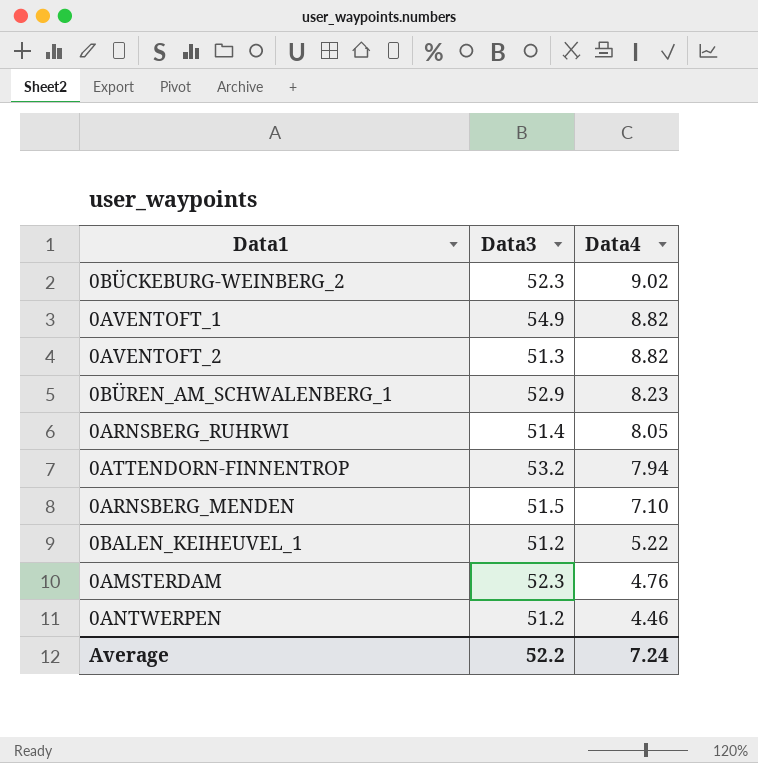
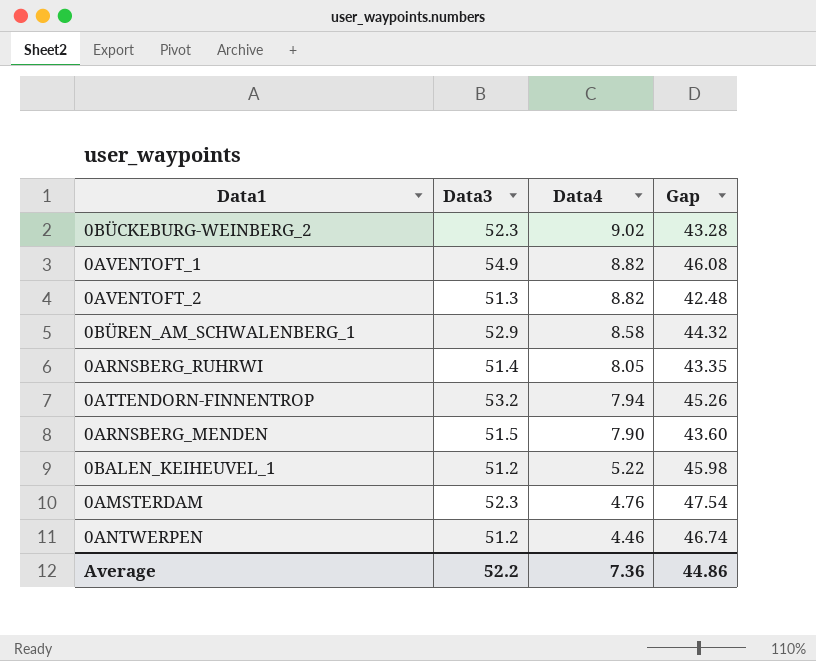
column Gap | formula: none -> [Data3] - [Data4]
0BÜREN_AM_SCHWALENBERG_1 | Data4: 8.23 -> 8.58
0ARNSBERG_MENDEN | Data4: 7.10 -> 7.90
Average | Data4: 7.24 -> 7.36

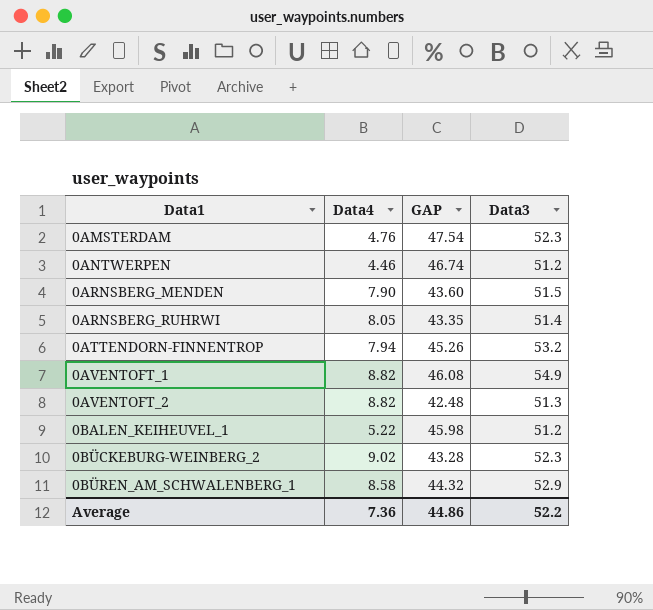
row order: Data4 descending -> Data1 ascending
column name: Gap -> GAP
column Data3 | position: 2 -> 4

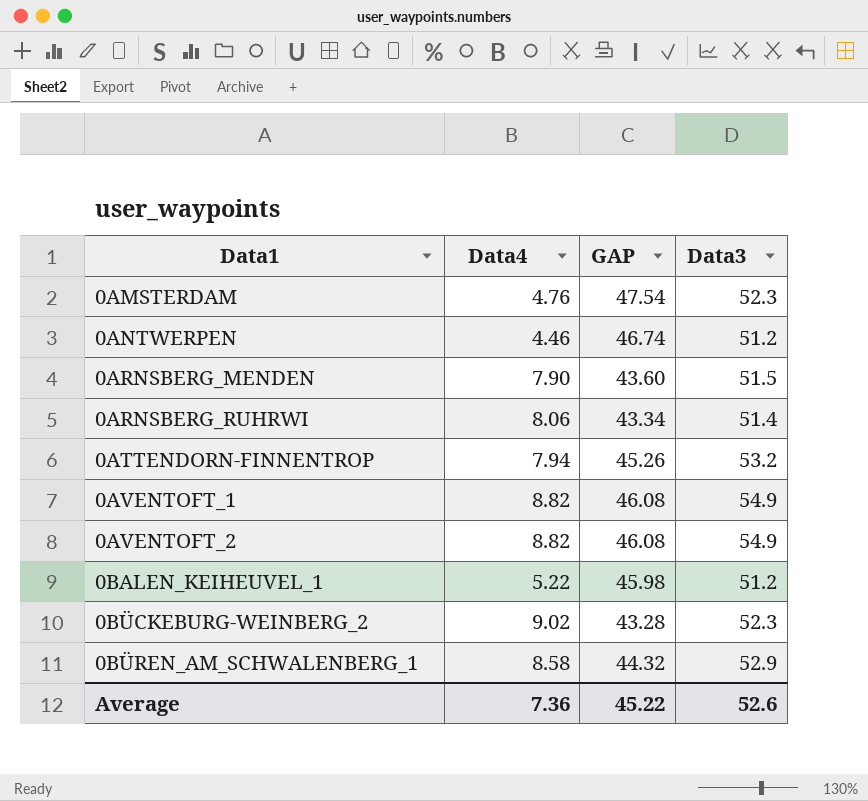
0ARNSBERG_RUHRWI | Data4: 8.05 -> 8.06
0ARNSBERG_RUHRWI | GAP: 43.35 -> 43.34
0AVENTOFT_2 | GAP: 42.48 -> 46.08
0AVENTOFT_2 | Data3: 51.3 -> 54.9
Average | GAP: 44.86 -> 45.22
Average | Data3: 52.2 -> 52.6

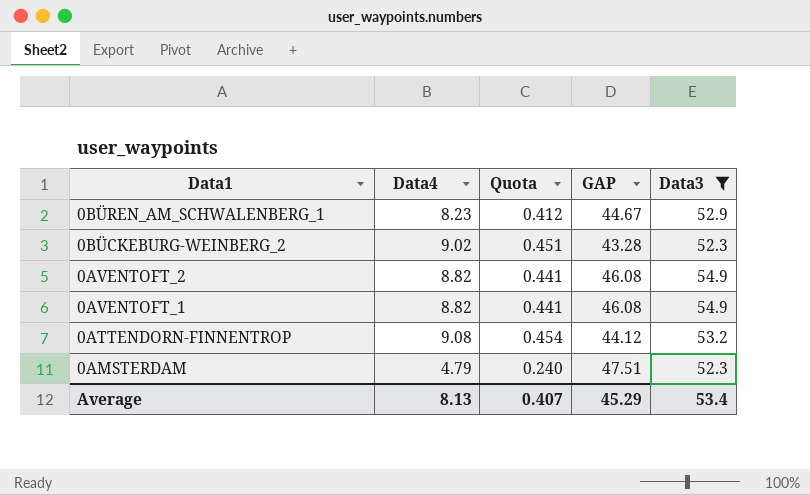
filter: none -> Data3 >= 52.3
row order: Data1 ascending -> Data1 descending
column Quota | formula: none -> [Data4] * 0.05
0BÜREN_AM_SCHWALENBERG_1 | Data4: 8.58 -> 8.23
0BÜREN_AM_SCHWALENBERG_1 | GAP: 44.32 -> 44.67
0ATTENDORN-FINNENTROP | Data4: 7.94 -> 9.08
0ATTENDORN-FINNENTROP | GAP: 45.26 -> 44.12
0AMSTERDAM | Data4: 4.76 -> 4.79
0AMSTERDAM | GAP: 47.54 -> 47.51
Average | Data4: 7.36 -> 8.13
Average | GAP: 45.22 -> 45.29
Average | Data3: 52.6 -> 53.4

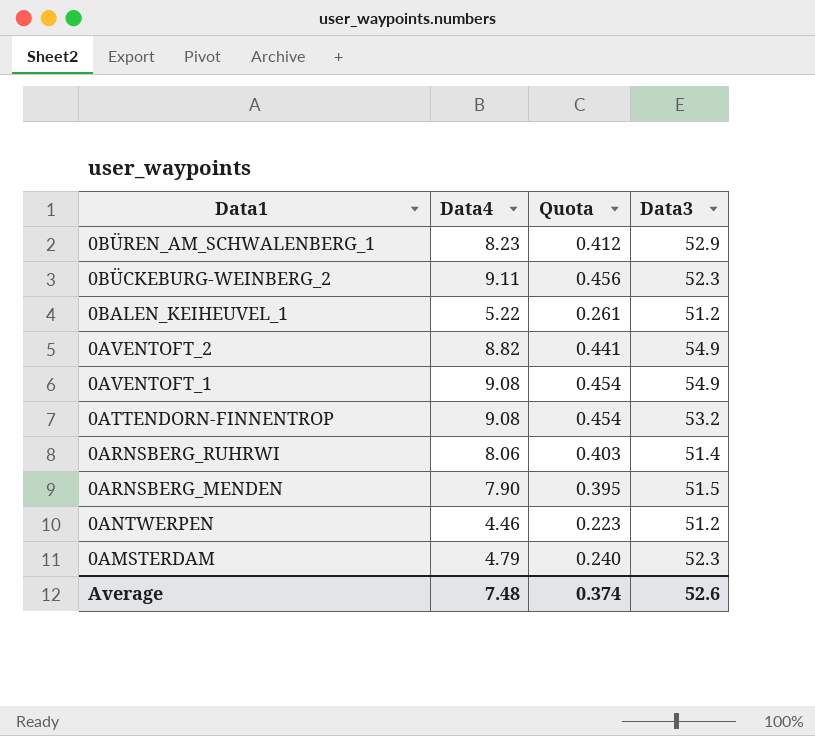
filter: Data3 >= 52.3 -> none
column GAP | formula: [Data3] - [Data4] -> none
0BÜCKEBURG-WEINBERG_2 | Data4: 9.02 -> 9.11
0BÜCKEBURG-WEINBERG_2 | Quota: 0.451 -> 0.456
0AVENTOFT_1 | Data4: 8.82 -> 9.08
0AVENTOFT_1 | Quota: 0.441 -> 0.454
Average | Data4: 8.13 -> 7.48
Average | Quota: 0.407 -> 0.374
Average | Data3: 53.4 -> 52.6

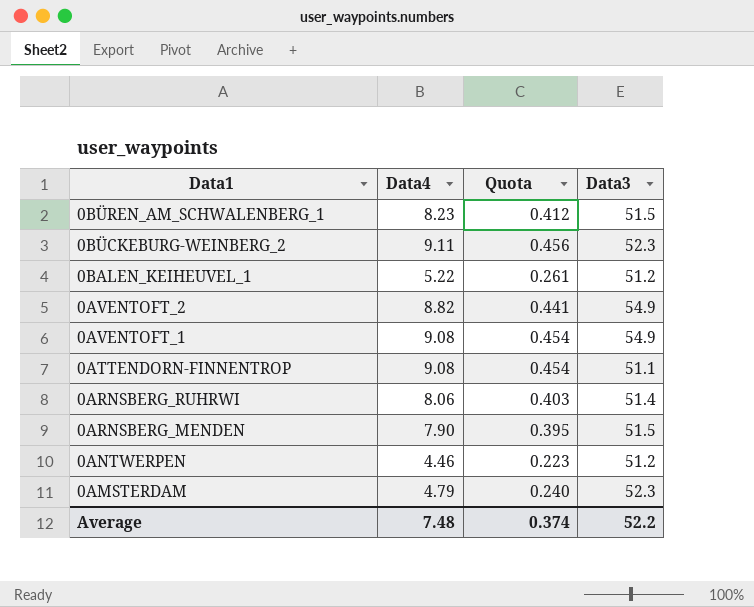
0BÜREN_AM_SCHWALENBERG_1 | Data3: 52.9 -> 51.5
0ATTENDORN-FINNENTROP | Data3: 53.2 -> 51.1
Average | Data3: 52.6 -> 52.2

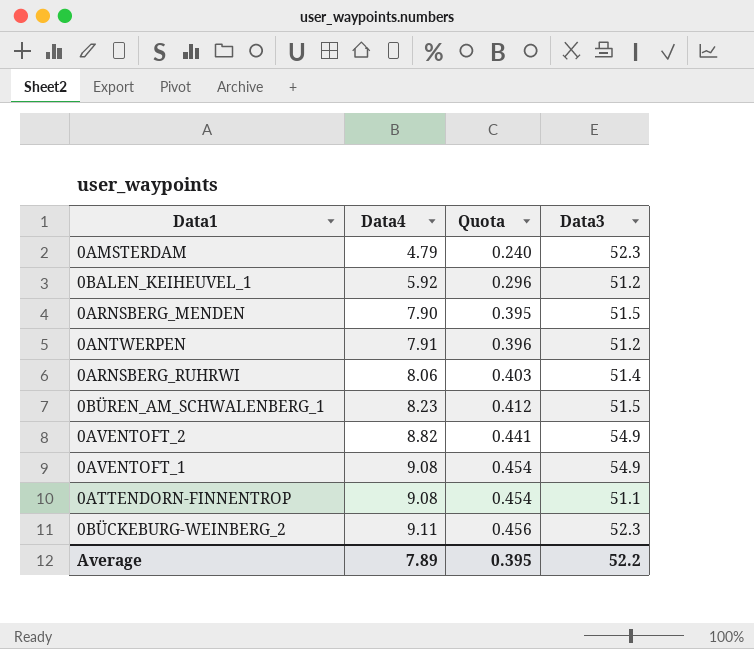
row order: Data1 descending -> Data4 ascending
0BALEN_KEIHEUVEL_1 | Data4: 5.22 -> 5.92
0BALEN_KEIHEUVEL_1 | Quota: 0.261 -> 0.296
0ANTWERPEN | Data4: 4.46 -> 7.91
0ANTWERPEN | Quota: 0.223 -> 0.396
Average | Data4: 7.48 -> 7.89
Average | Quota: 0.374 -> 0.395

